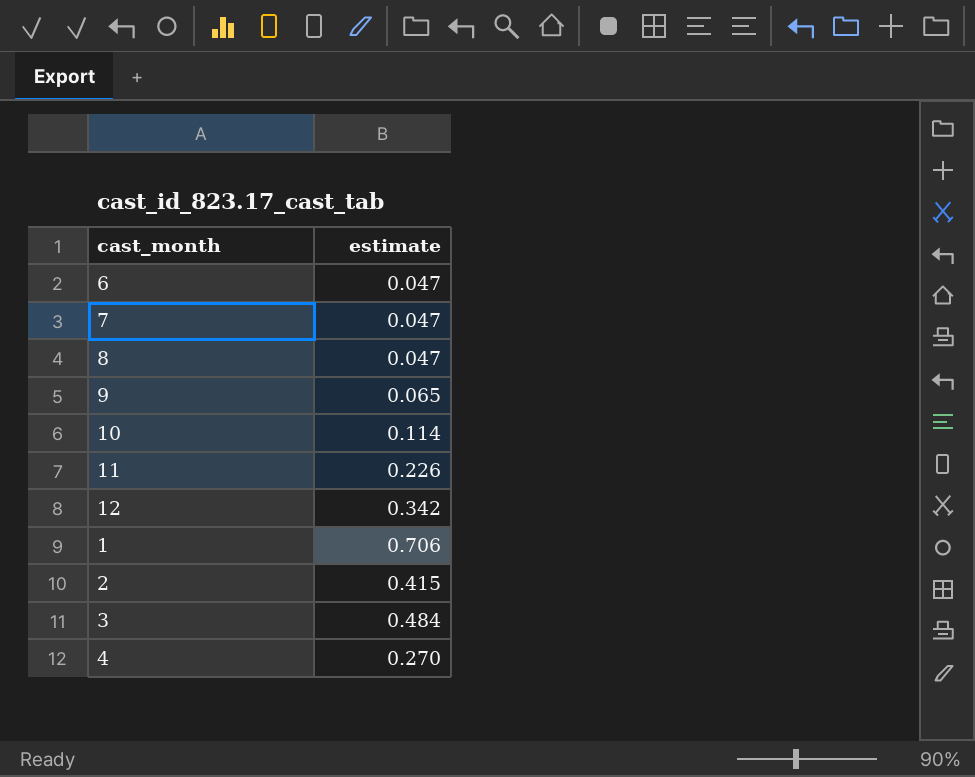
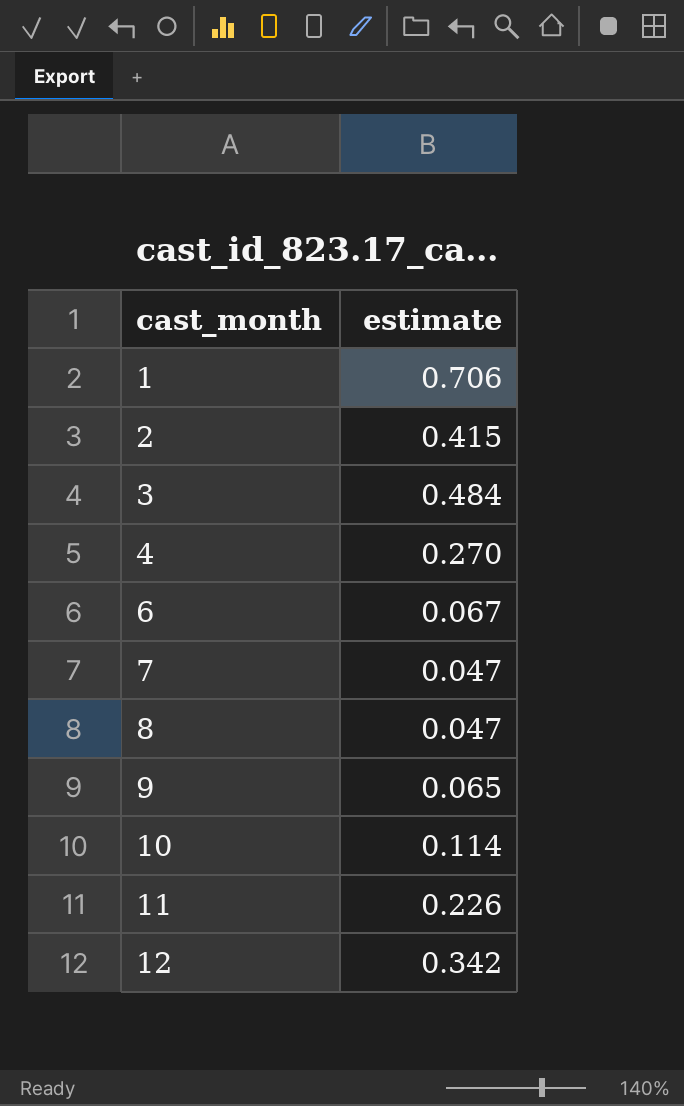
row order: none -> cast_month ascending
6 | estimate: 0.047 -> 0.067

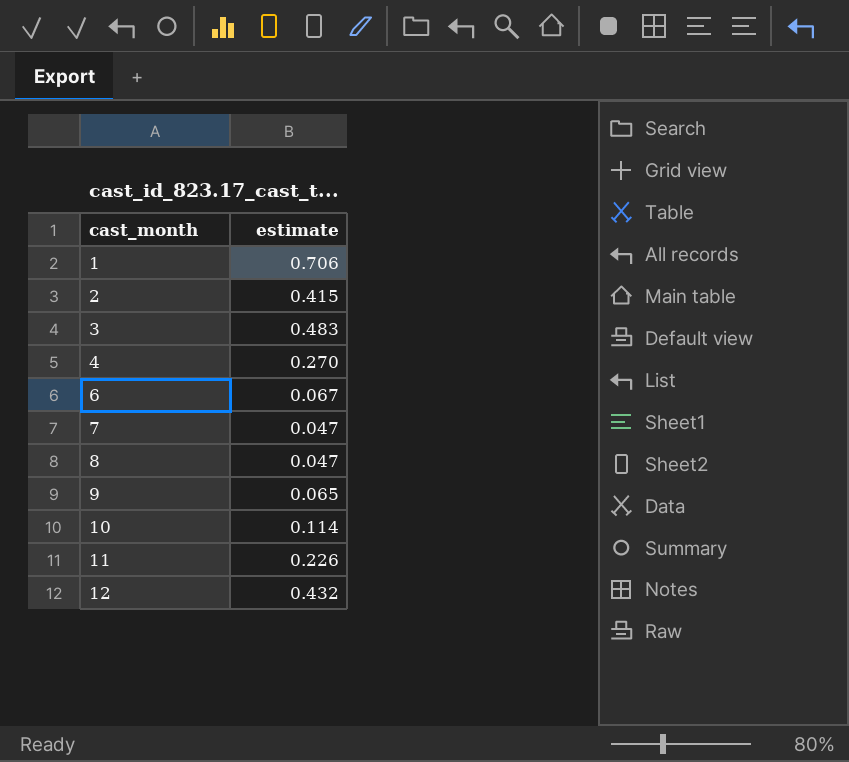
3 | estimate: 0.484 -> 0.483
12 | estimate: 0.342 -> 0.432

